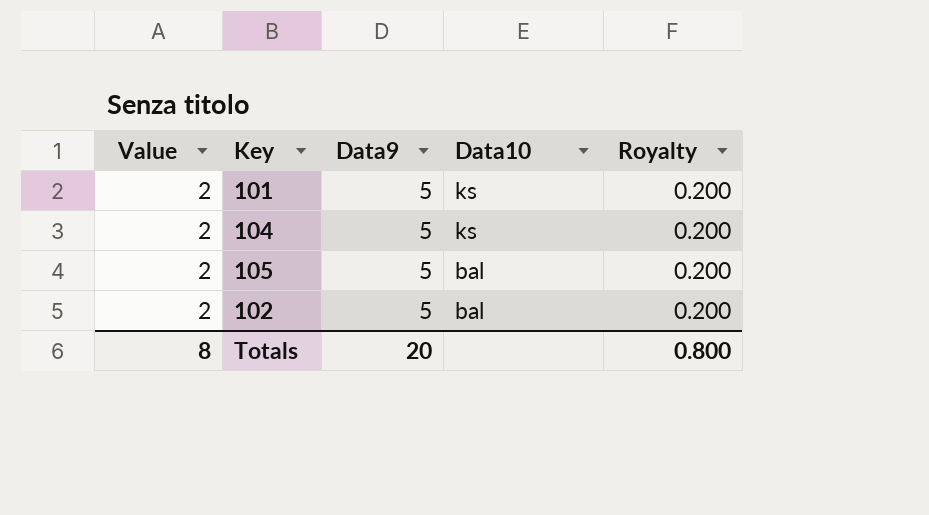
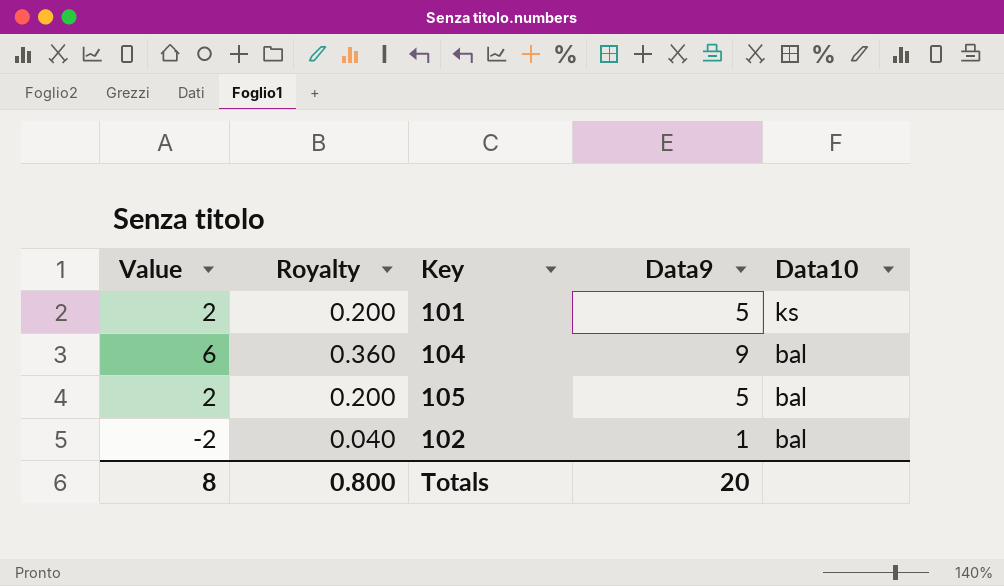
column Royalty | position: 5 -> 2
104 | Value: 2 -> 6
104 | Royalty: 0.200 -> 0.360
104 | Data9: 5 -> 9
104 | Data10: ks -> bal
102 | Value: 2 -> -2
102 | Royalty: 0.200 -> 0.040
102 | Data9: 5 -> 1

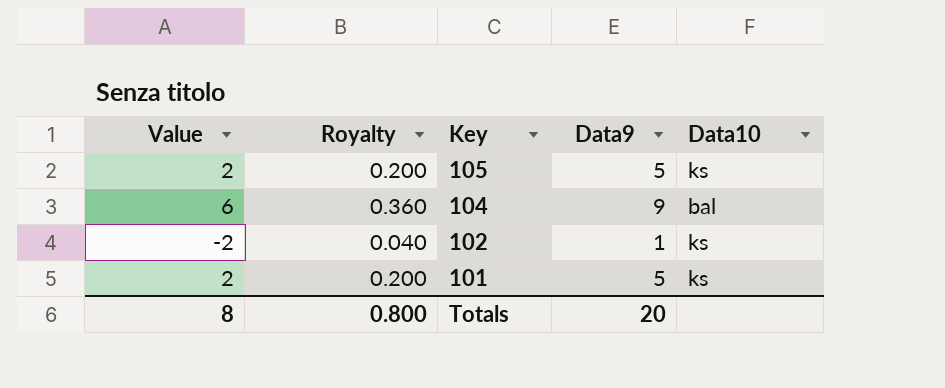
row order: Data10 descending -> Key descending
105 | Data10: bal -> ks
102 | Data10: bal -> ks

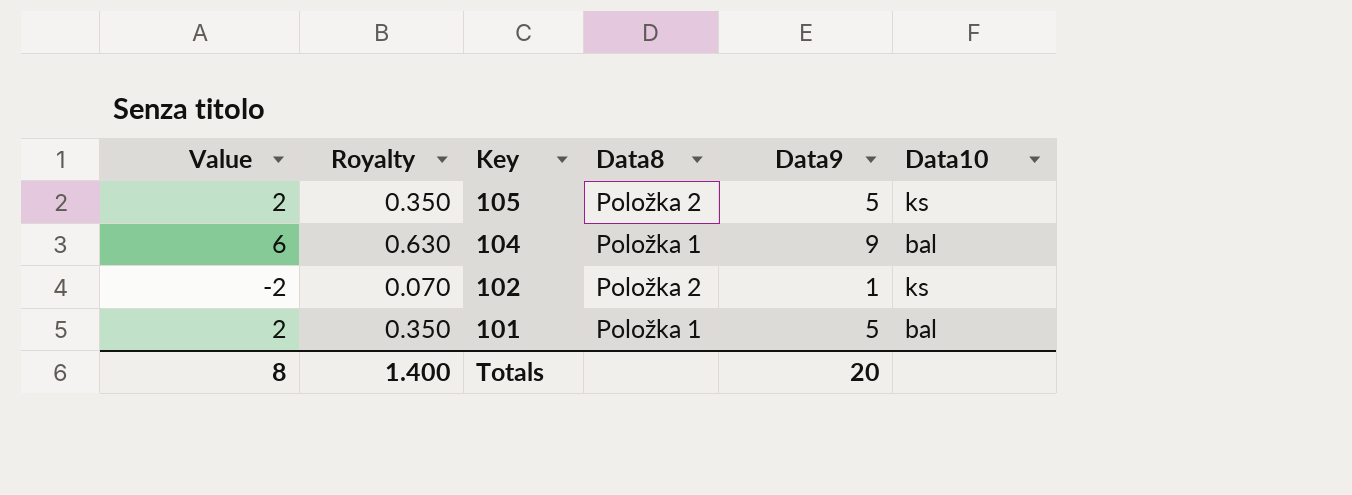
column Royalty | formula: [Data9] * 0.04 -> [Data9] * 0.07
column Data8 | position: none -> 4
101 | Data10: ks -> bal
Totals | Royalty: 0.800 -> 1.400

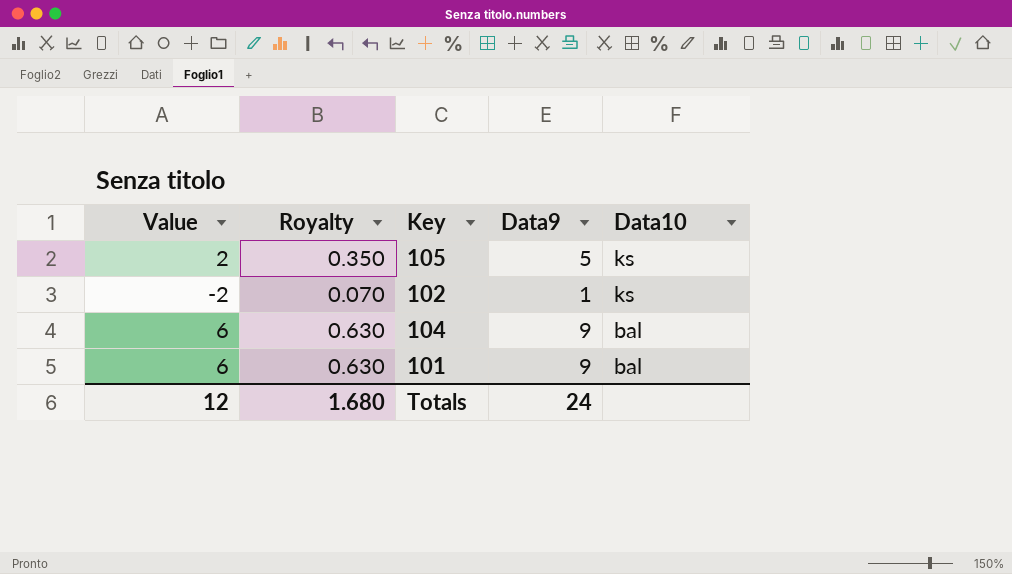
row order: Key descending -> Data10 descending
column Data8 | position: 4 -> none
101 | Value: 2 -> 6
101 | Royalty: 0.350 -> 0.630
101 | Data9: 5 -> 9
Totals | Value: 8 -> 12
Totals | Royalty: 1.400 -> 1.680
Totals | Data9: 20 -> 24

